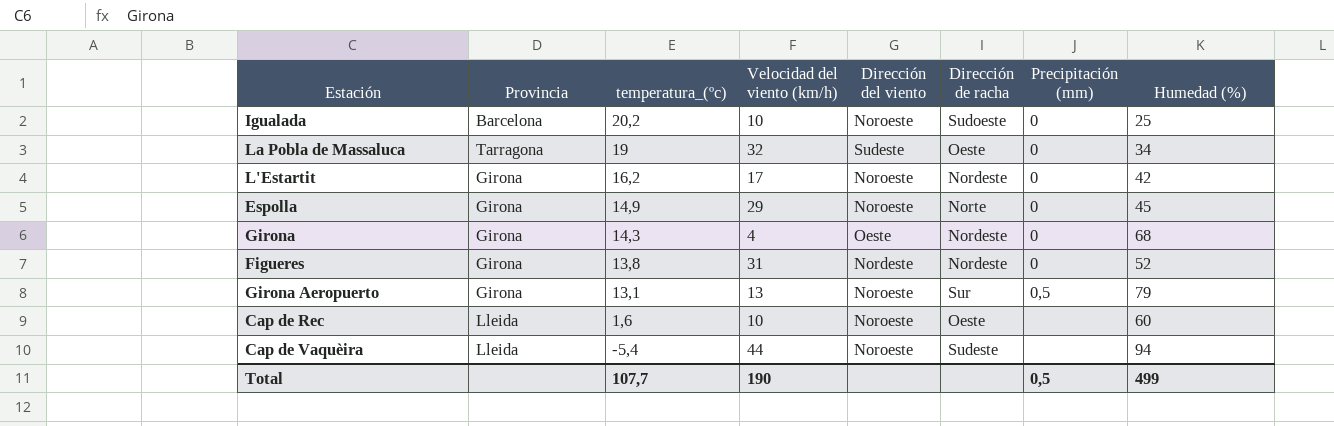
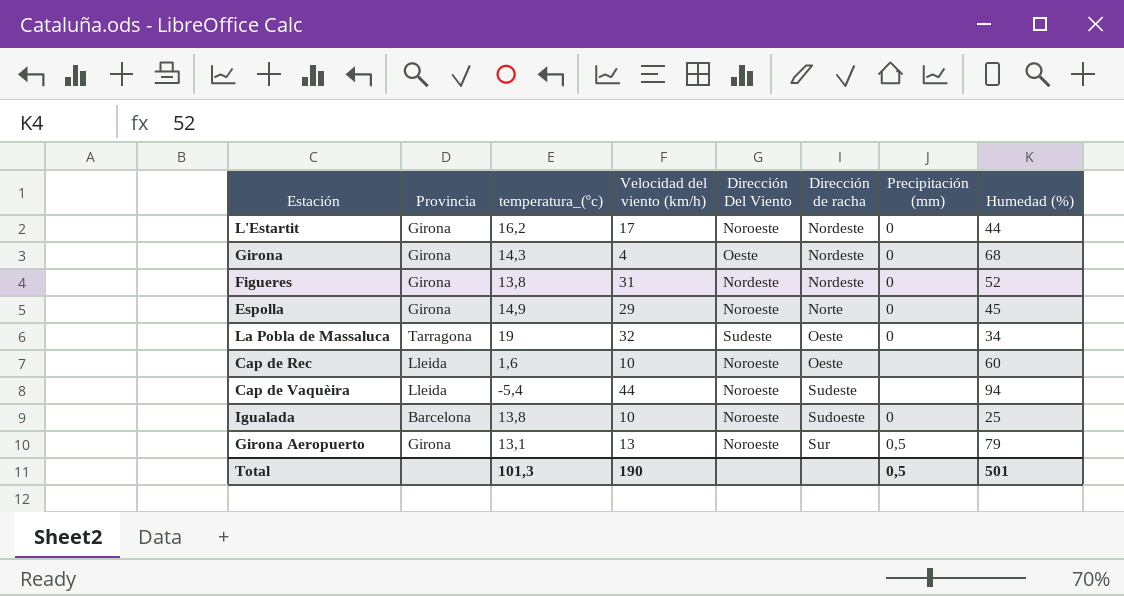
row order: temperatura_(ºc) descending -> Dirección de racha ascending
column name: Dirección del viento -> Dirección Del Viento
L'Estartit | Humedad (%): 42 -> 44
Igualada | temperatura_(ºc): 20,2 -> 13,8
Total | temperatura_(ºc): 107,7 -> 101,3
Total | Humedad (%): 499 -> 501

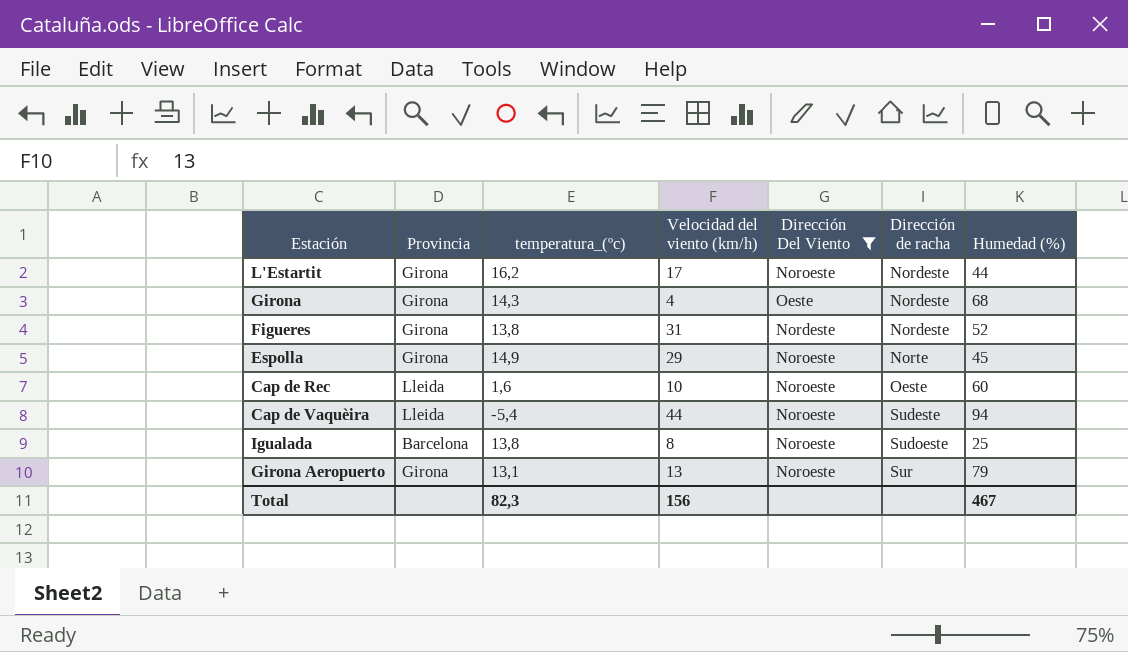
filter: none -> Dirección Del Viento != Sudeste
column Precipitación (mm) | position: 7 -> none
Igualada | Velocidad del viento (km/h): 10 -> 8
Total | temperatura_(ºc): 101,3 -> 82,3
Total | Velocidad del viento (km/h): 190 -> 156
Total | Humedad (%): 501 -> 467

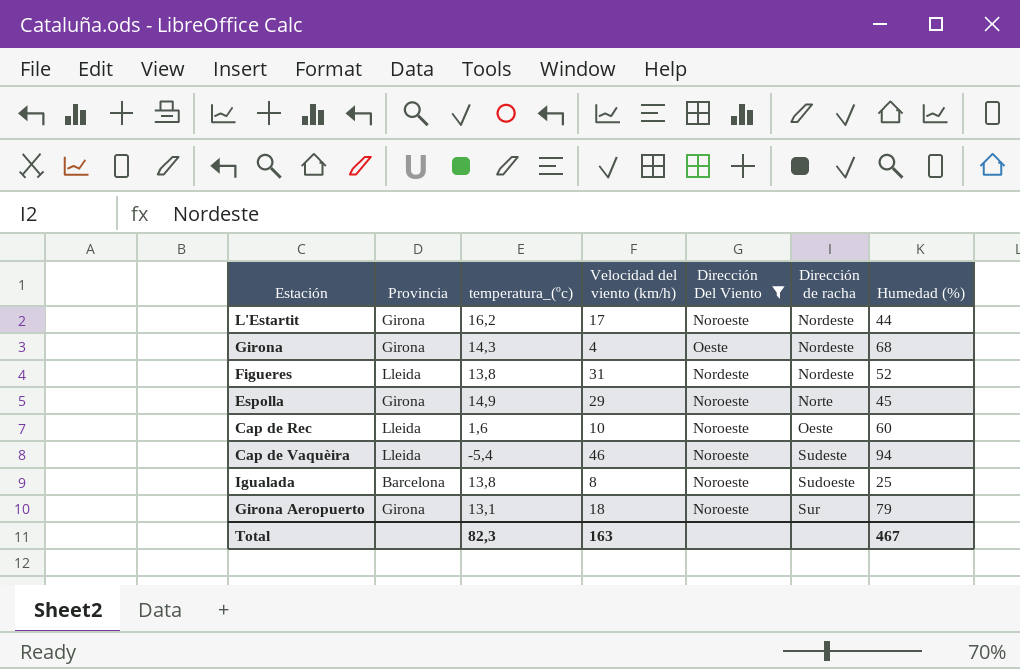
Figueres | Provincia: Girona -> Lleida
Cap de Vaquèira | Velocidad del viento (km/h): 44 -> 46
Girona Aeropuerto | Velocidad del viento (km/h): 13 -> 18
Total | Velocidad del viento (km/h): 156 -> 163

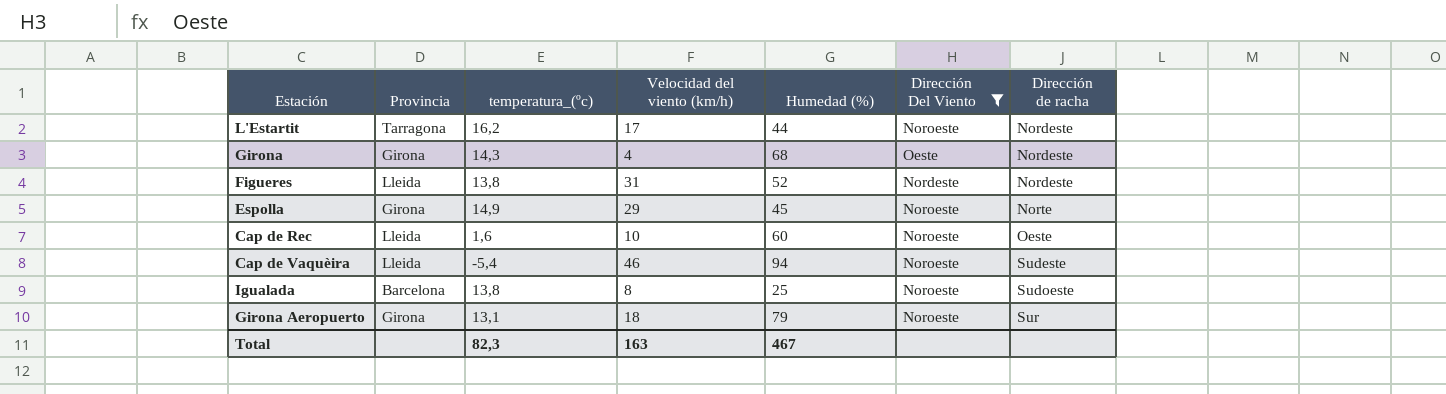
column Humedad (%) | position: 7 -> 5
L'Estartit | Provincia: Girona -> Tarragona

